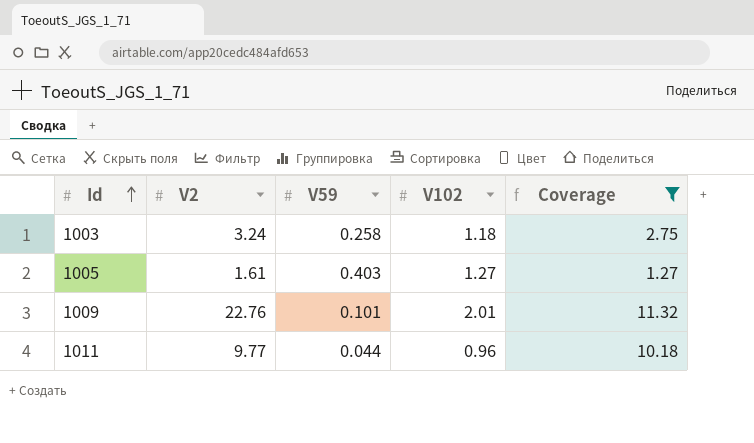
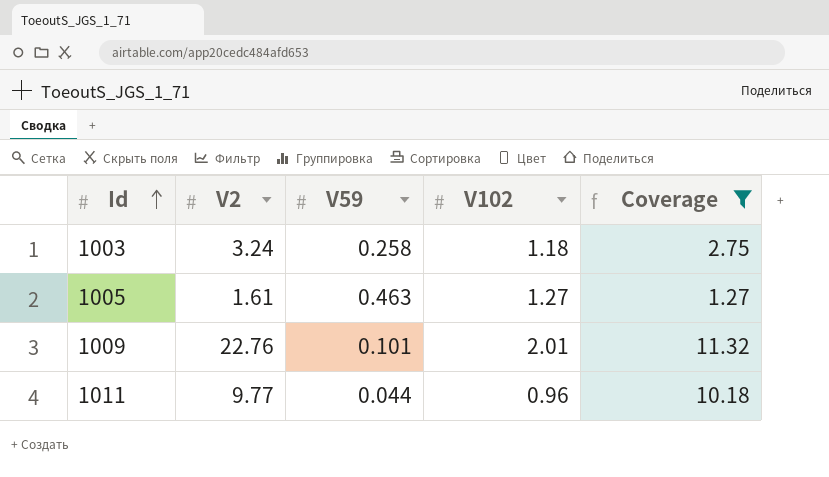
1005 | V59: 0.403 -> 0.463

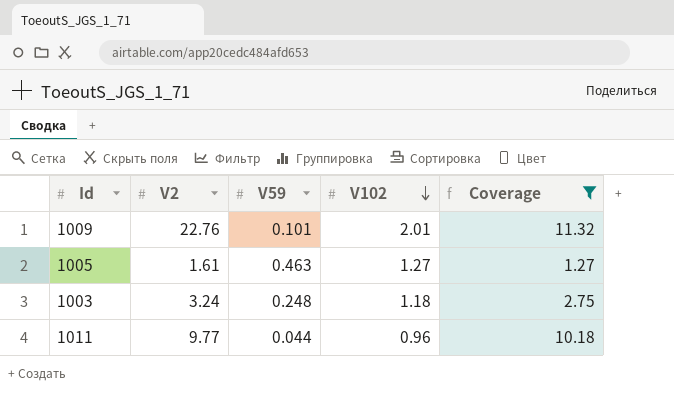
row order: Id ascending -> V102 descending
1003 | V59: 0.258 -> 0.248

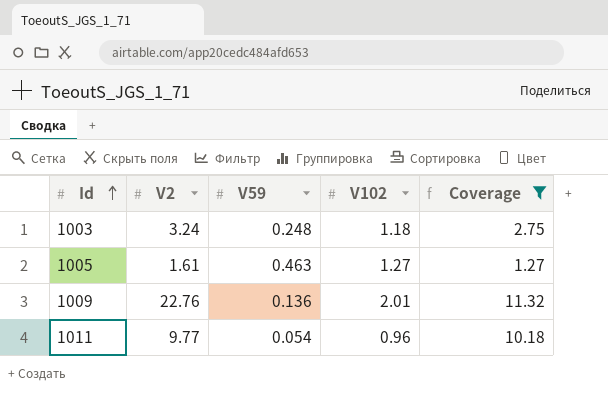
row order: V102 descending -> Id ascending
1009 | V59: 0.101 -> 0.136
1011 | V59: 0.044 -> 0.054

